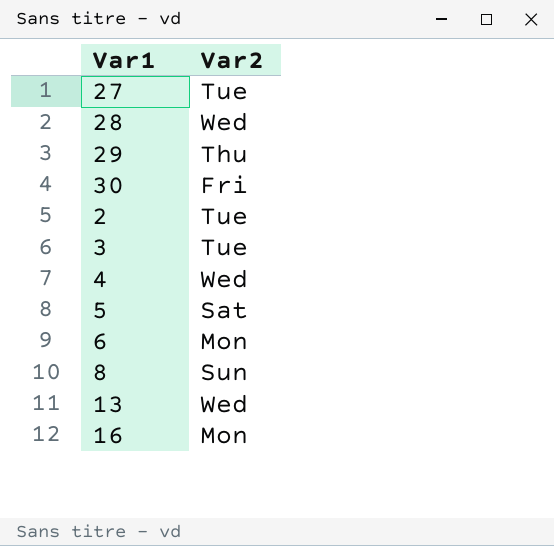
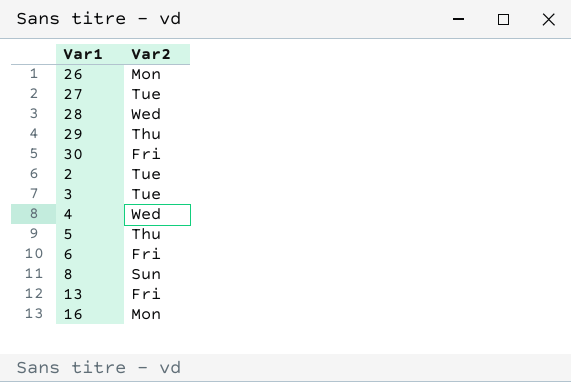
row 26: none -> Mon
5 | Var2: Sat -> Thu
6 | Var2: Mon -> Fri
13 | Var2: Wed -> Fri

